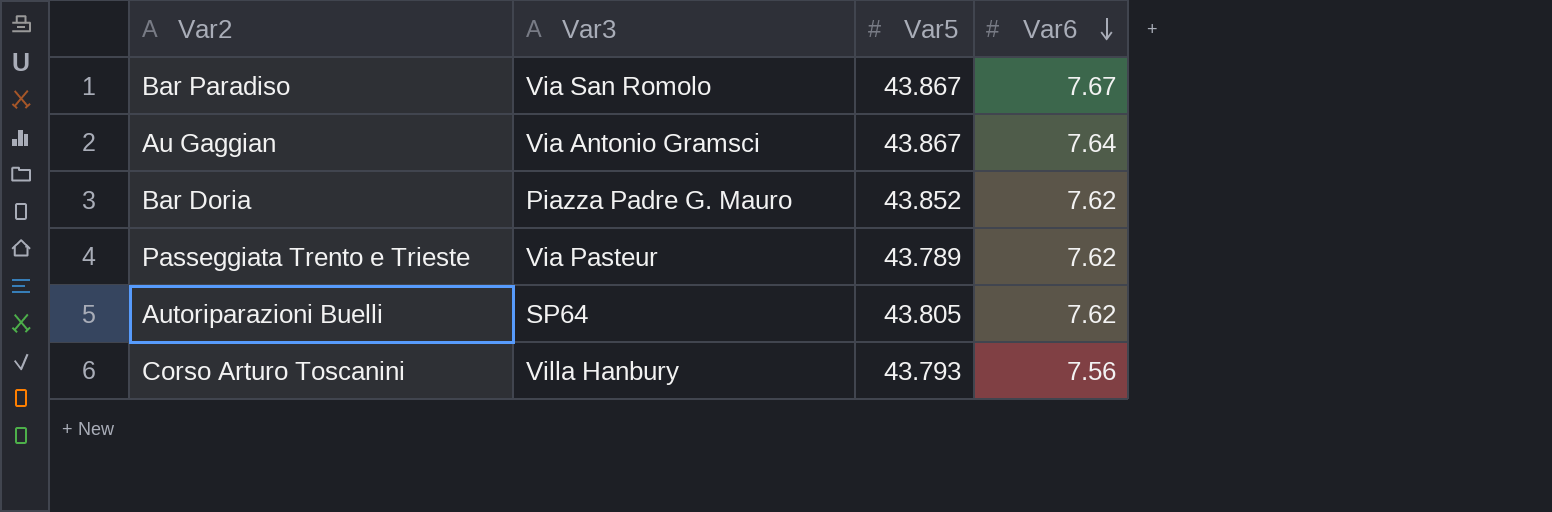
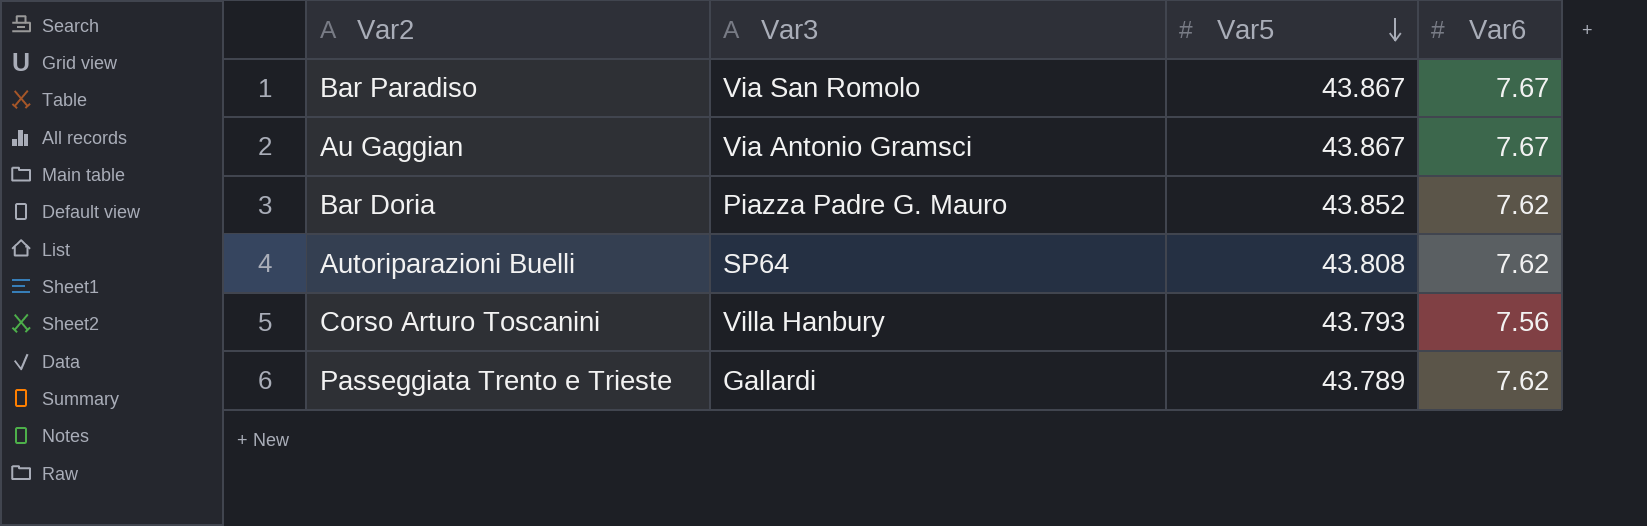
row order: Var6 descending -> Var5 descending
Au Gaggian | Var6: 7.64 -> 7.67
Autoriparazioni Buelli | Var5: 43.805 -> 43.808
Passeggiata Trento e Trieste | Var3: Via Pasteur -> Gallardi

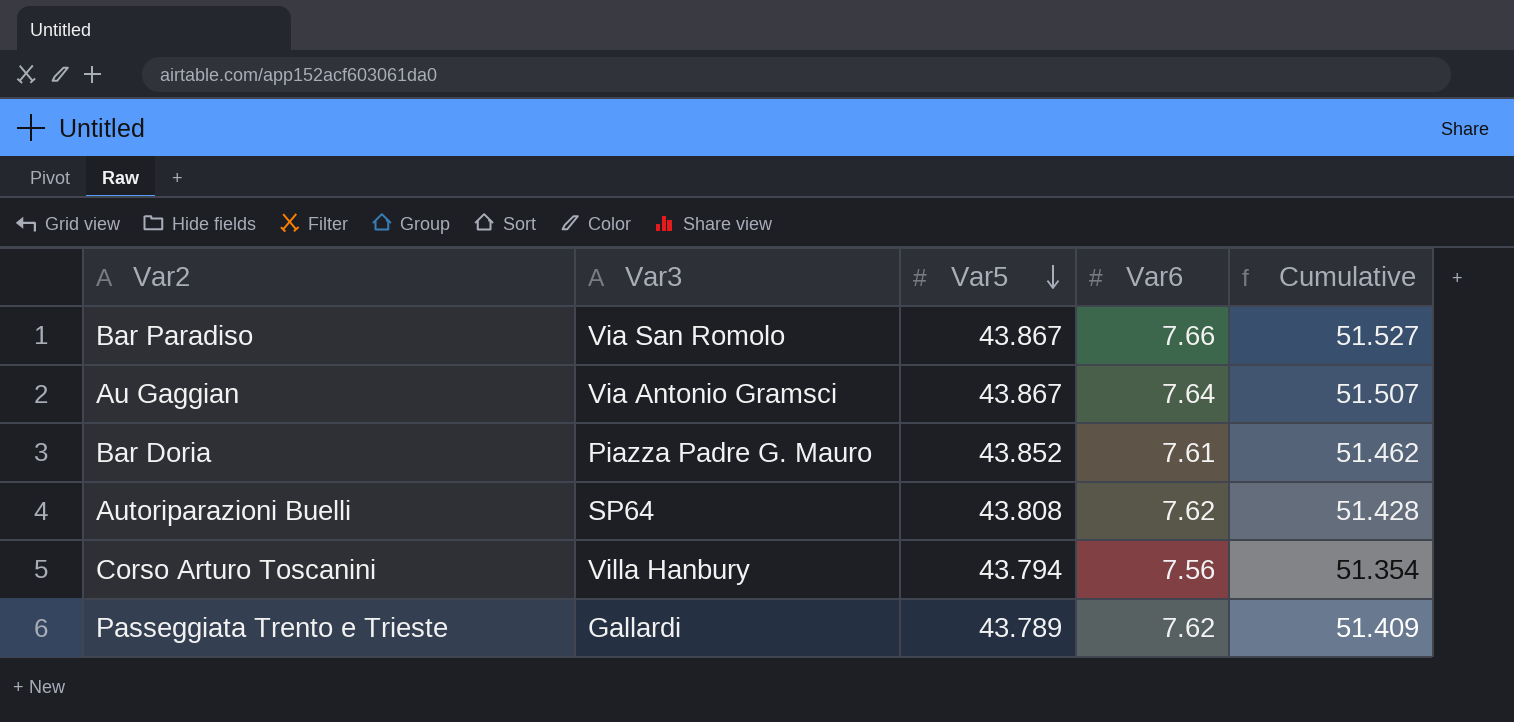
column Cumulative | formula: none -> [Var5] + [Var6]
Bar Paradiso | Var6: 7.67 -> 7.66
Au Gaggian | Var6: 7.67 -> 7.64
Bar Doria | Var6: 7.62 -> 7.61
Corso Arturo Toscanini | Var5: 43.793 -> 43.794

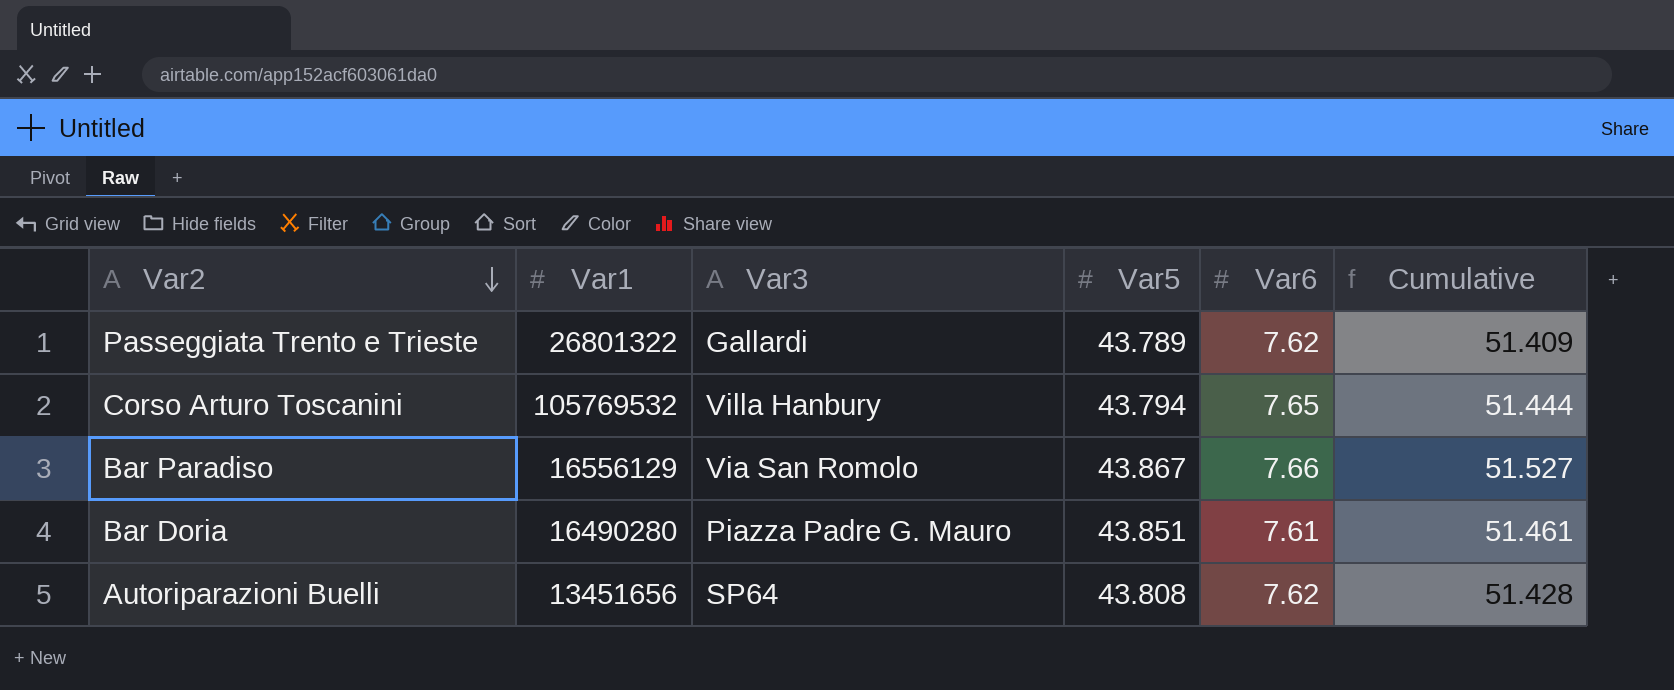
row order: Var5 descending -> Var2 descending
column Var1 | position: none -> 2
row Au Gaggian: Via Antonio Gramsci | 43.867 | 7.64 | 51.507 -> none
Corso Arturo Toscanini | Var6: 7.56 -> 7.65
Corso Arturo Toscanini | Cumulative: 51.354 -> 51.444
Bar Doria | Var5: 43.852 -> 43.851
Bar Doria | Cumulative: 51.462 -> 51.461

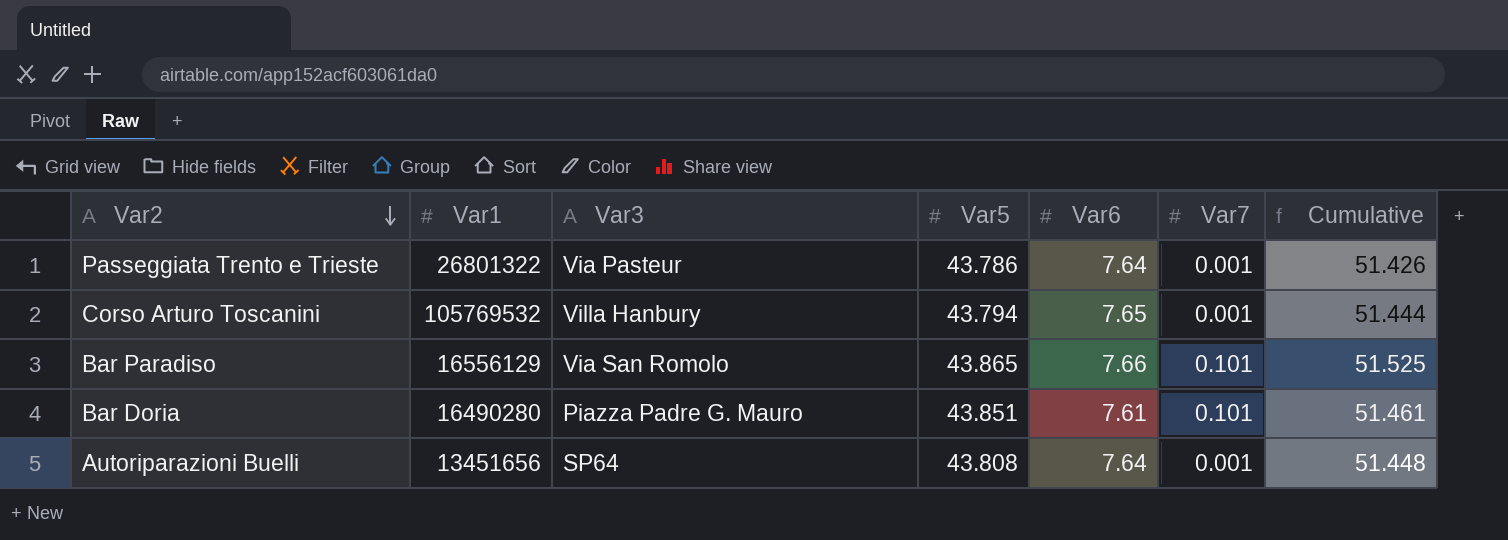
column Var7 | position: none -> 6
Passeggiata Trento e Trieste | Var3: Gallardi -> Via Pasteur
Passeggiata Trento e Trieste | Var5: 43.789 -> 43.786
Passeggiata Trento e Trieste | Var6: 7.62 -> 7.64
Passeggiata Trento e Trieste | Cumulative: 51.409 -> 51.426
Bar Paradiso | Var5: 43.867 -> 43.865
Bar Paradiso | Cumulative: 51.527 -> 51.525
Autoriparazioni Buelli | Var6: 7.62 -> 7.64
Autoriparazioni Buelli | Cumulative: 51.428 -> 51.448

